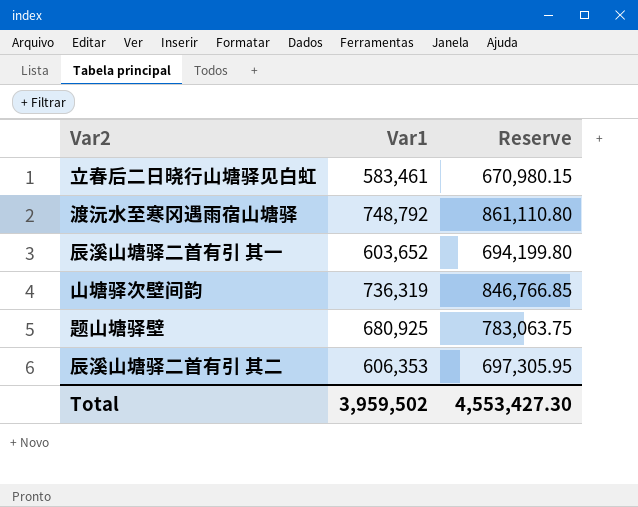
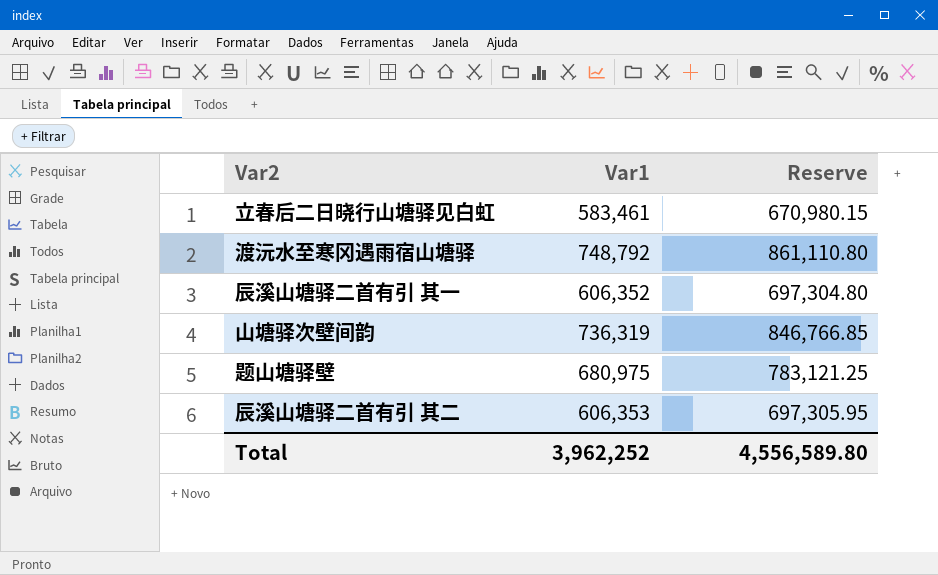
辰溪山塘驿二首有引 其一 | Var1: 603,652 -> 606,352
辰溪山塘驿二首有引 其一 | Reserve: 694,199.80 -> 697,304.80
题山塘驿壁 | Var1: 680,925 -> 680,975
题山塘驿壁 | Reserve: 783,063.75 -> 783,121.25
Total | Var1: 3,959,502 -> 3,962,252
Total | Reserve: 4,553,427.30 -> 4,556,589.80

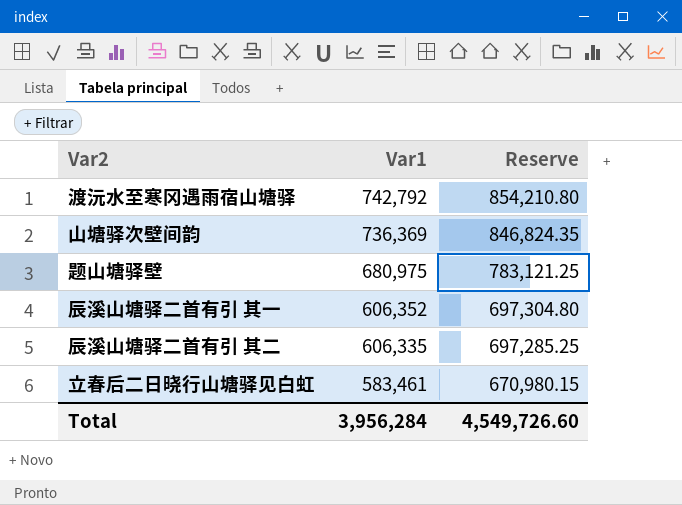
row order: none -> Var1 descending
渡沅水至寒冈遇雨宿山塘驿 | Var1: 748,792 -> 742,792
渡沅水至寒冈遇雨宿山塘驿 | Reserve: 861,110.80 -> 854,210.80
山塘驿次壁间韵 | Var1: 736,319 -> 736,369
山塘驿次壁间韵 | Reserve: 846,766.85 -> 846,824.35
辰溪山塘驿二首有引 其二 | Var1: 606,353 -> 606,335
辰溪山塘驿二首有引 其二 | Reserve: 697,305.95 -> 697,285.25
Total | Var1: 3,962,252 -> 3,956,284
Total | Reserve: 4,556,589.80 -> 4,549,726.60

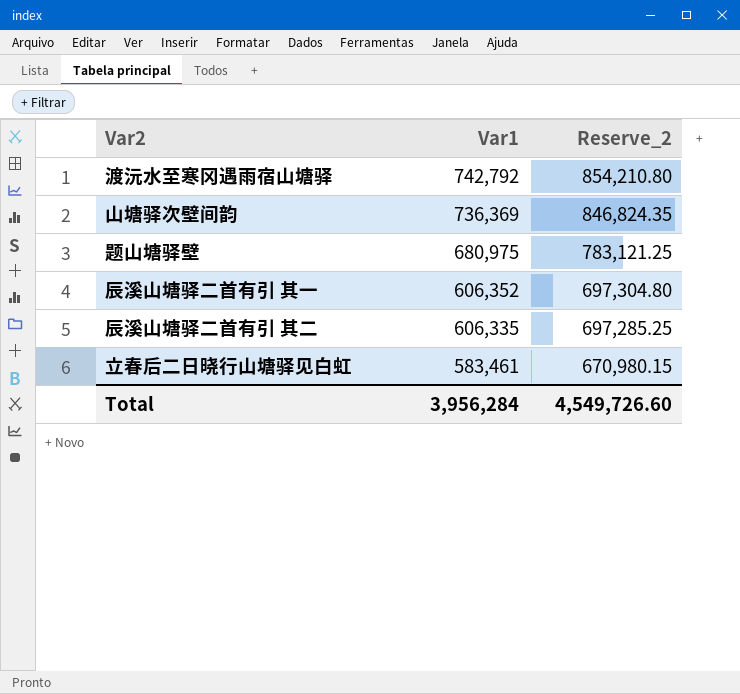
column name: Reserve -> Reserve_2

